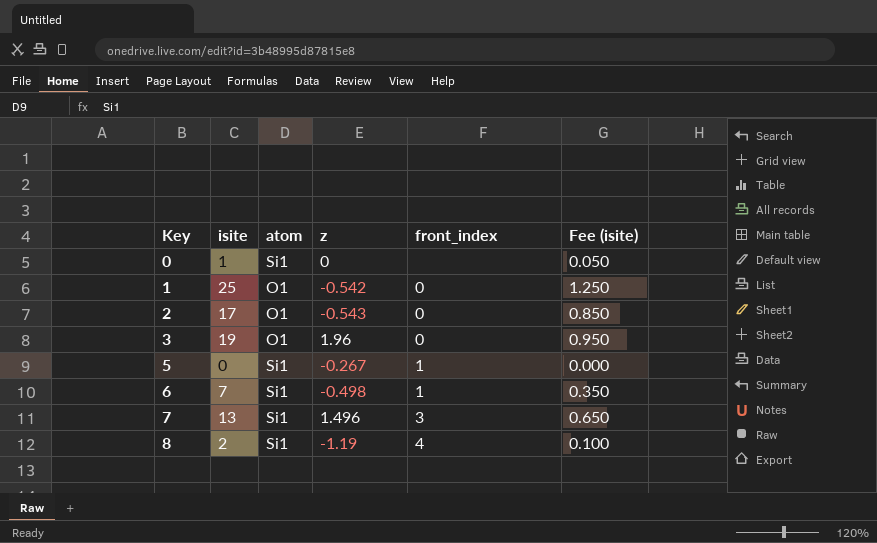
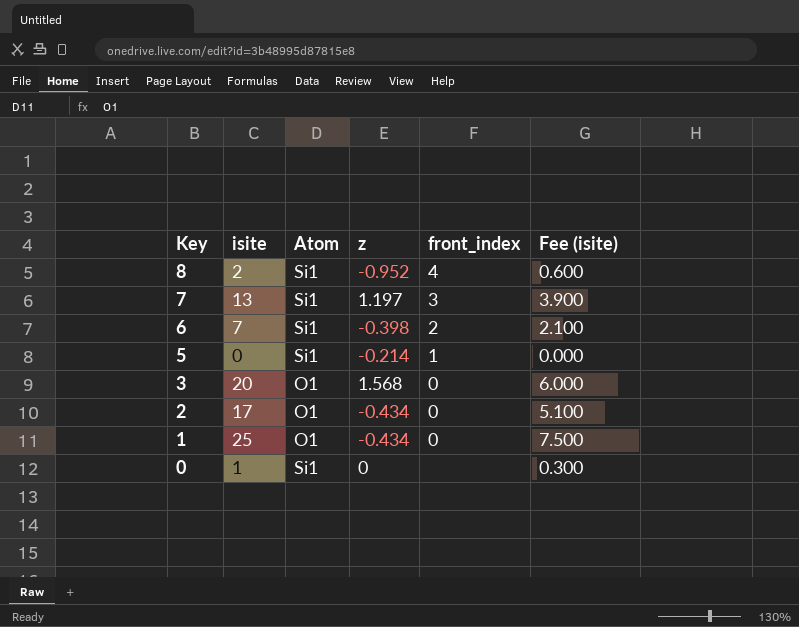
row order: Key ascending -> Key descending
column name: atom -> Atom
column Fee (isite) | formula: [isite] * 0.05 -> [isite] * 0.3
8 | z: -1.19 -> -0.952
7 | z: 1.496 -> 1.197
6 | z: -0.498 -> -0.398
6 | front_index: 1 -> 2
5 | z: -0.267 -> -0.214
3 | isite: 19 -> 20
3 | z: 1.96 -> 1.568
2 | z: -0.543 -> -0.434
1 | z: -0.542 -> -0.434

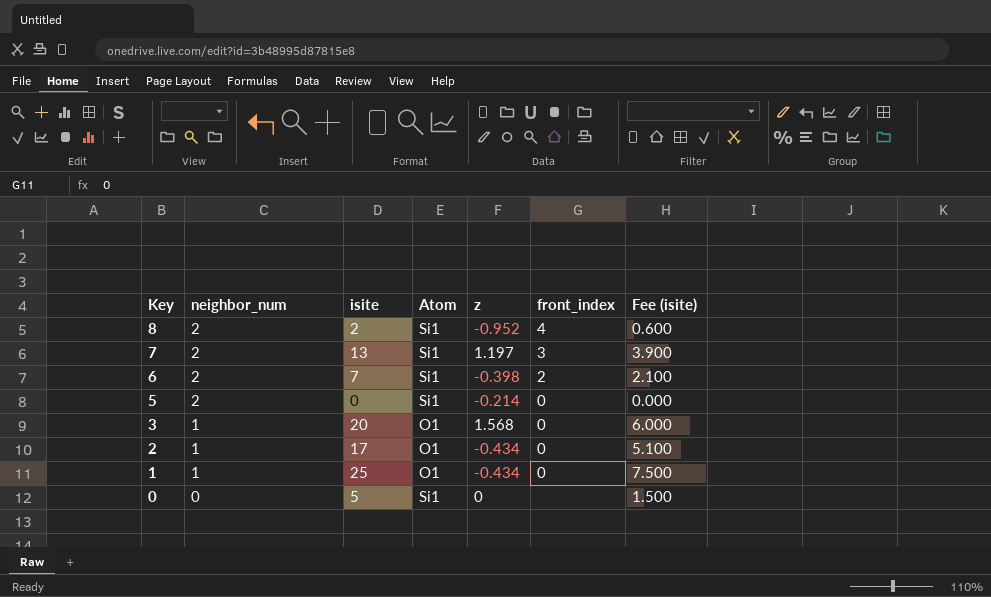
column neighbor_num | position: none -> 2
5 | front_index: 1 -> 0
0 | isite: 1 -> 5
0 | Fee (isite): 0.300 -> 1.500

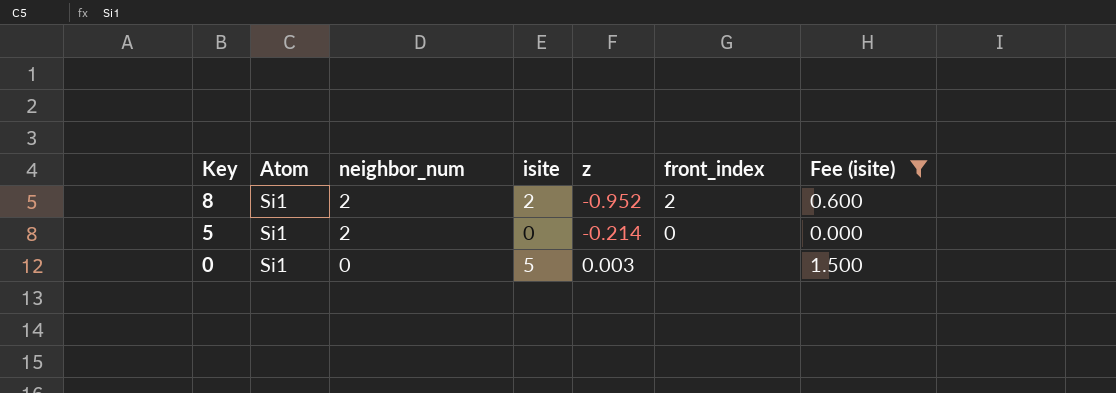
filter: none -> Fee (isite) <= 1.500
column Atom | position: 4 -> 2
8 | front_index: 4 -> 2
0 | z: 0 -> 0.003

